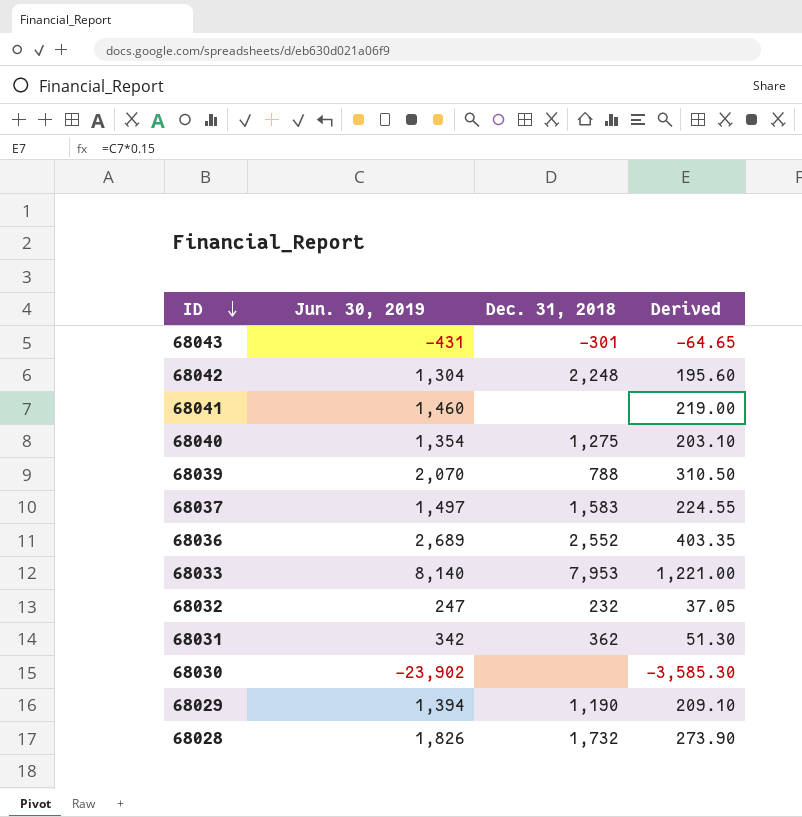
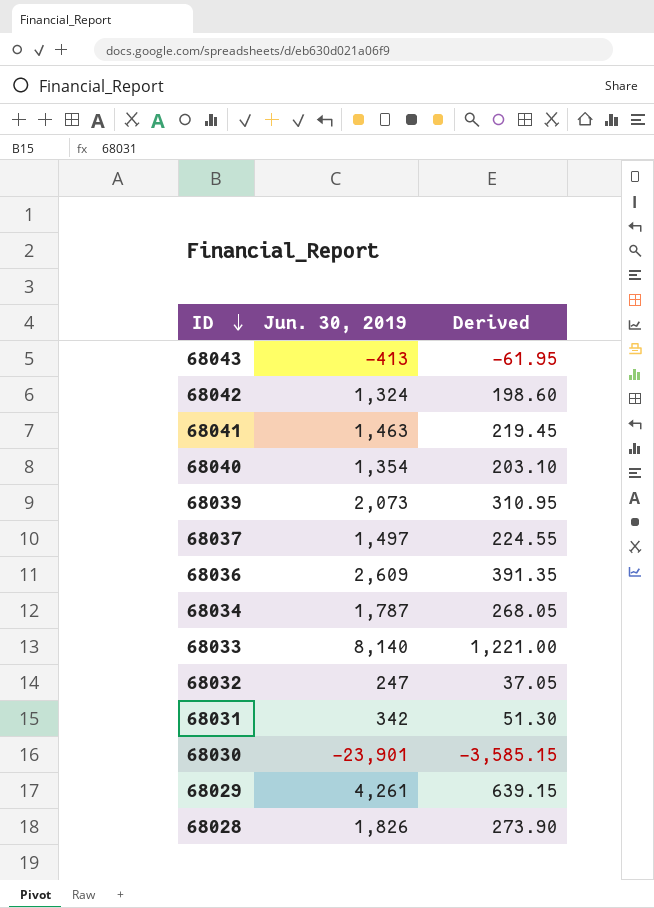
column Dec. 31, 2018 | position: 3 -> none
68043 | Jun. 30, 2019: -431 -> -413
68043 | Derived: -64.65 -> -61.95
68042 | Jun. 30, 2019: 1,304 -> 1,324
68042 | Derived: 195.60 -> 198.60
68041 | Jun. 30, 2019: 1,460 -> 1,463
68041 | Derived: 219.00 -> 219.45
68039 | Jun. 30, 2019: 2,070 -> 2,073
68039 | Derived: 310.50 -> 310.95
68036 | Jun. 30, 2019: 2,689 -> 2,609
68036 | Derived: 403.35 -> 391.35
row 68034: none -> 1,787 | 268.05
68030 | Jun. 30, 2019: -23,902 -> -23,901
68030 | Derived: -3,585.30 -> -3,585.15
68029 | Jun. 30, 2019: 1,394 -> 4,261
68029 | Derived: 209.10 -> 639.15

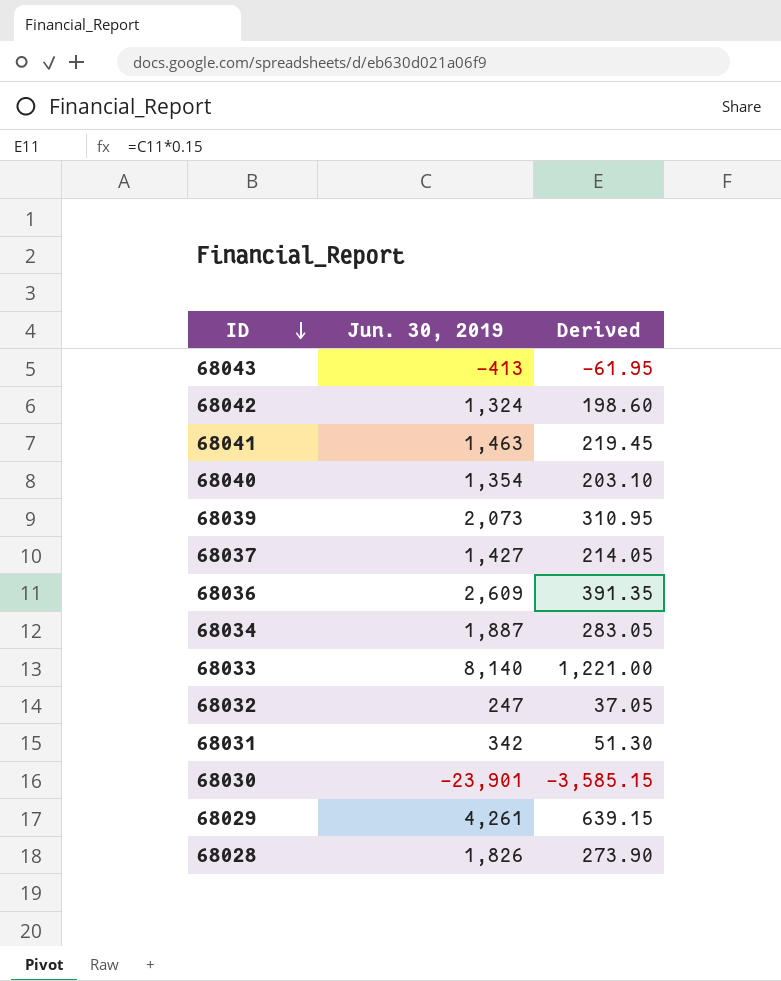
68037 | Jun. 30, 2019: 1,497 -> 1,427
68037 | Derived: 224.55 -> 214.05
68034 | Jun. 30, 2019: 1,787 -> 1,887
68034 | Derived: 268.05 -> 283.05

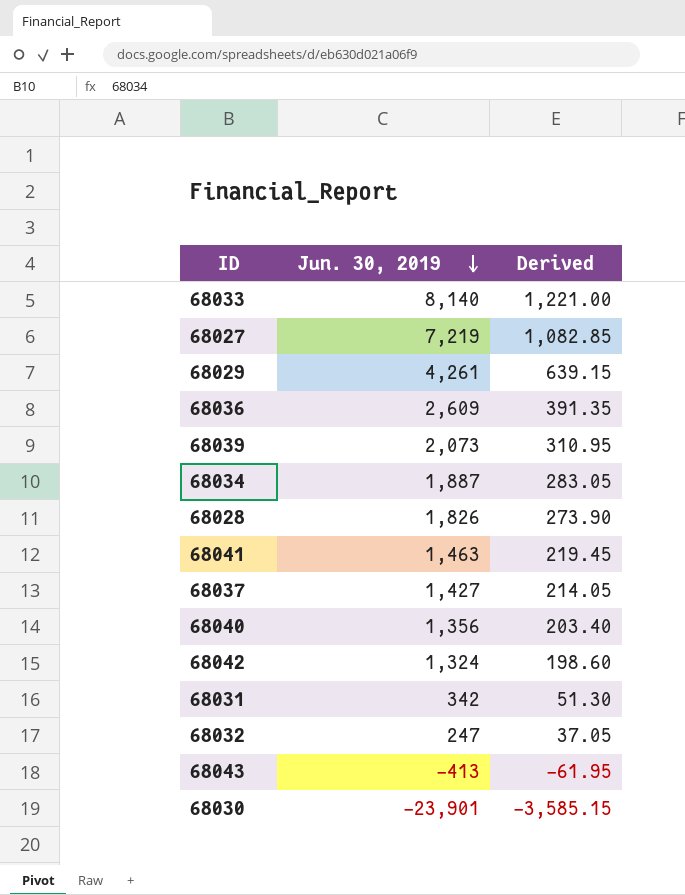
row order: ID descending -> Jun. 30, 2019 descending
row 68027: none -> 7,219 | 1,082.85
68040 | Jun. 30, 2019: 1,354 -> 1,356
68040 | Derived: 203.10 -> 203.40

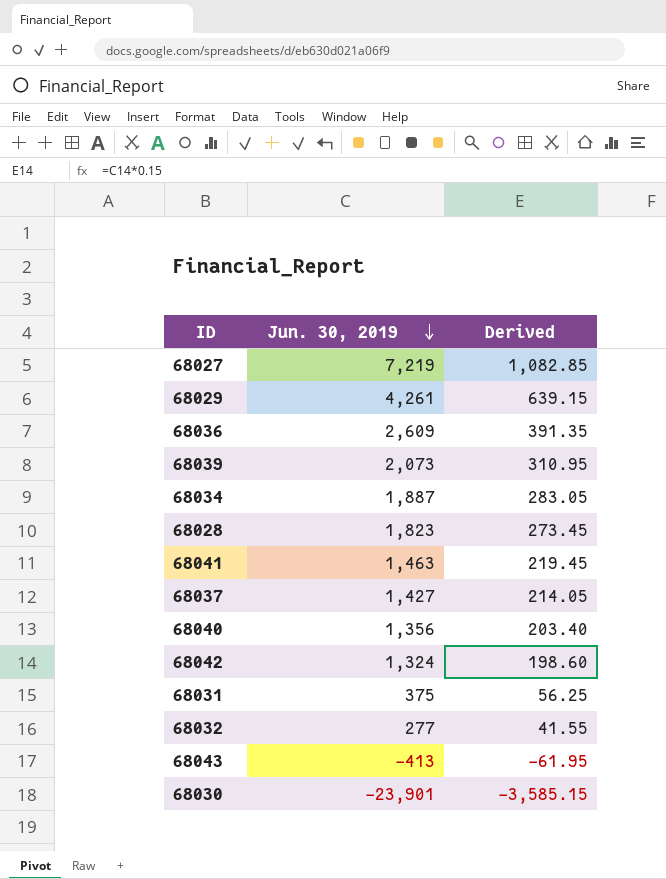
row 68033: 8,140 | 1,221.00 -> none
68028 | Jun. 30, 2019: 1,826 -> 1,823
68028 | Derived: 273.90 -> 273.45
68031 | Jun. 30, 2019: 342 -> 375
68031 | Derived: 51.30 -> 56.25
68032 | Jun. 30, 2019: 247 -> 277
68032 | Derived: 37.05 -> 41.55

